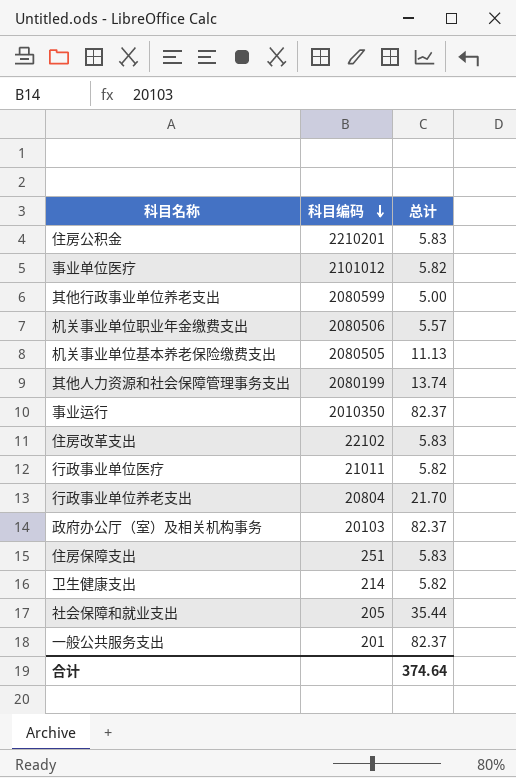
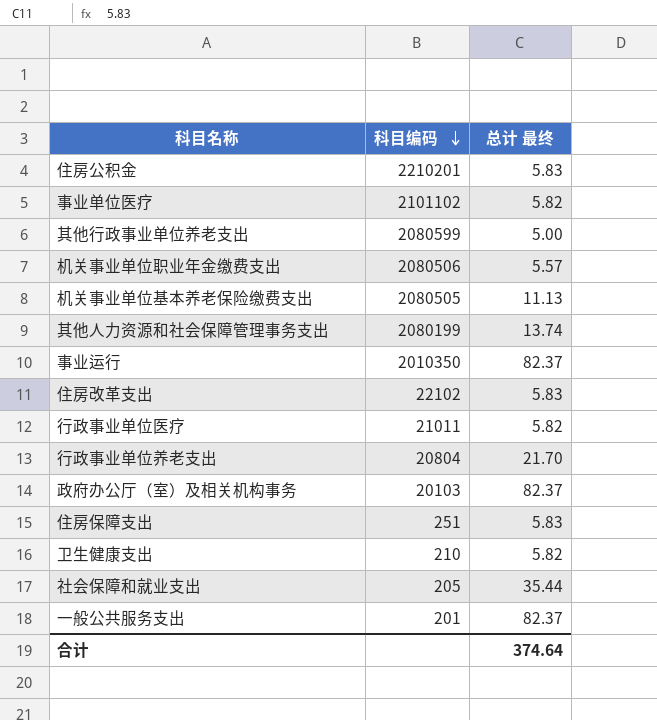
column name: 总计 -> 总计 最终
事业单位医疗 | 科目编码: 2101012 -> 2101102
卫生健康支出 | 科目编码: 214 -> 210

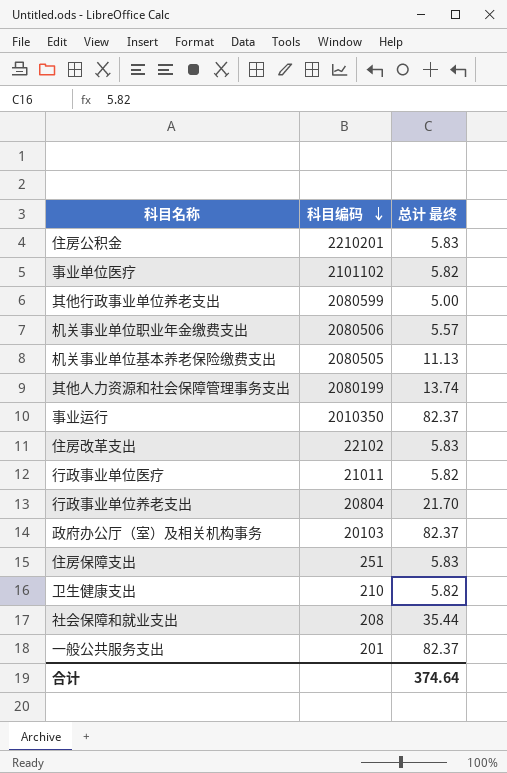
社会保障和就业支出 | 科目编码: 205 -> 208

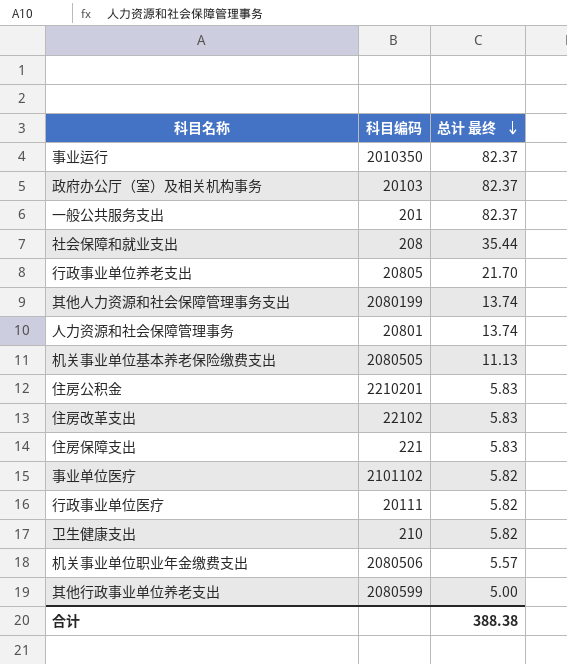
row order: 科目编码 descending -> 总计 最终 descending
行政事业单位养老支出 | 科目编码: 20804 -> 20805
row 人力资源和社会保障管理事务: none -> 20801 | 13.74
住房保障支出 | 科目编码: 251 -> 221
行政事业单位医疗 | 科目编码: 21011 -> 20111
合计 | 总计 最终: 374.64 -> 388.38

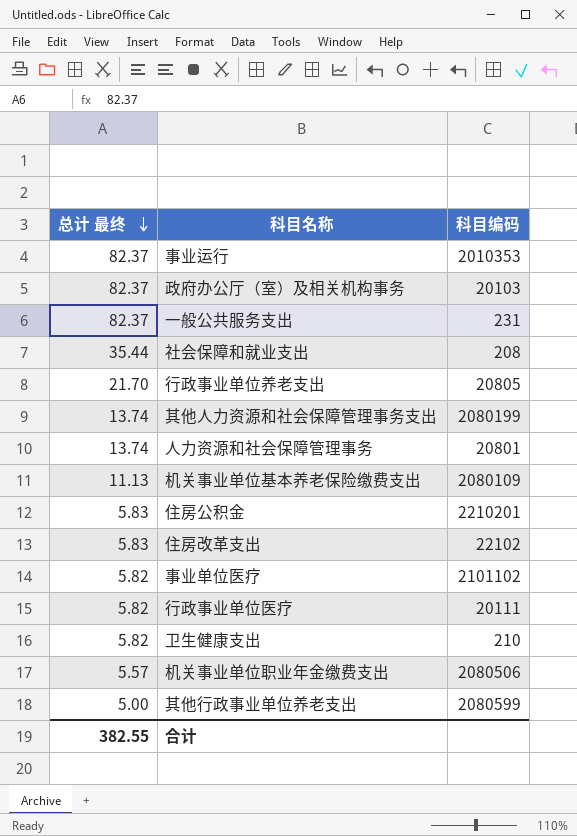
column 总计 最终 | position: 3 -> 1
row 住房保障支出: 221 | 5.83 -> none
事业运行 | 科目编码: 2010350 -> 2010353
一般公共服务支出 | 科目编码: 201 -> 231
机关事业单位基本养老保险缴费支出 | 科目编码: 2080505 -> 2080109
合计 | 总计 最终: 388.38 -> 382.55

